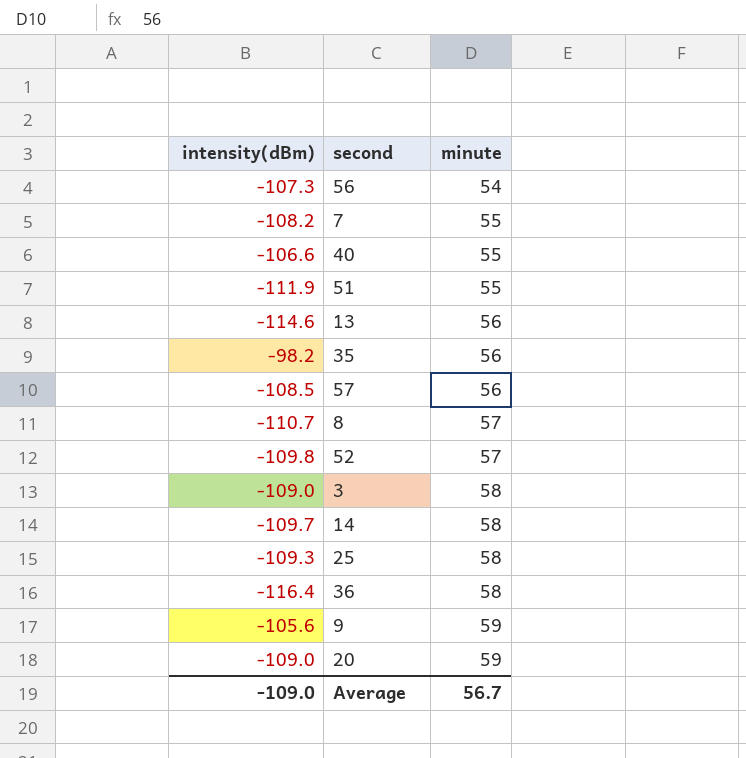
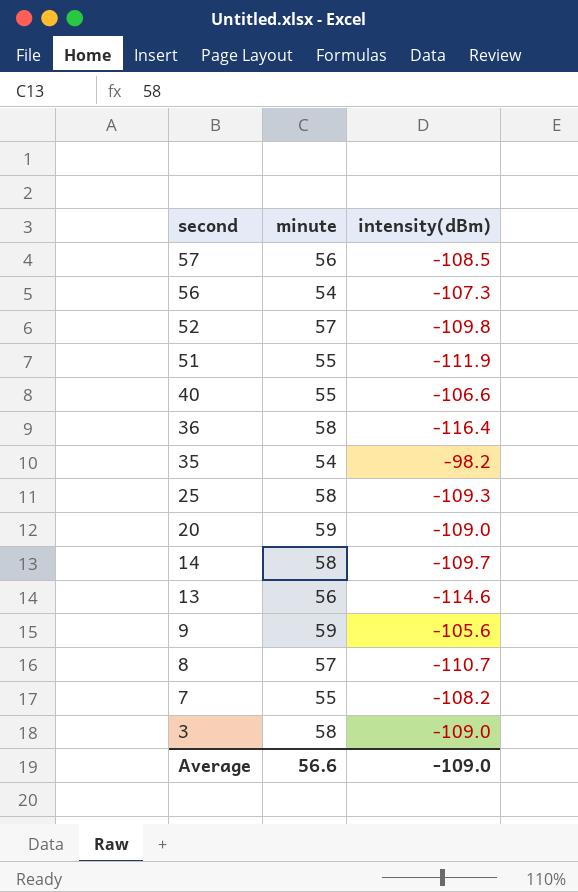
row order: minute ascending -> second descending
column intensity(dBm) | position: 1 -> 3
35 | minute: 56 -> 54
Average | minute: 56.7 -> 56.6

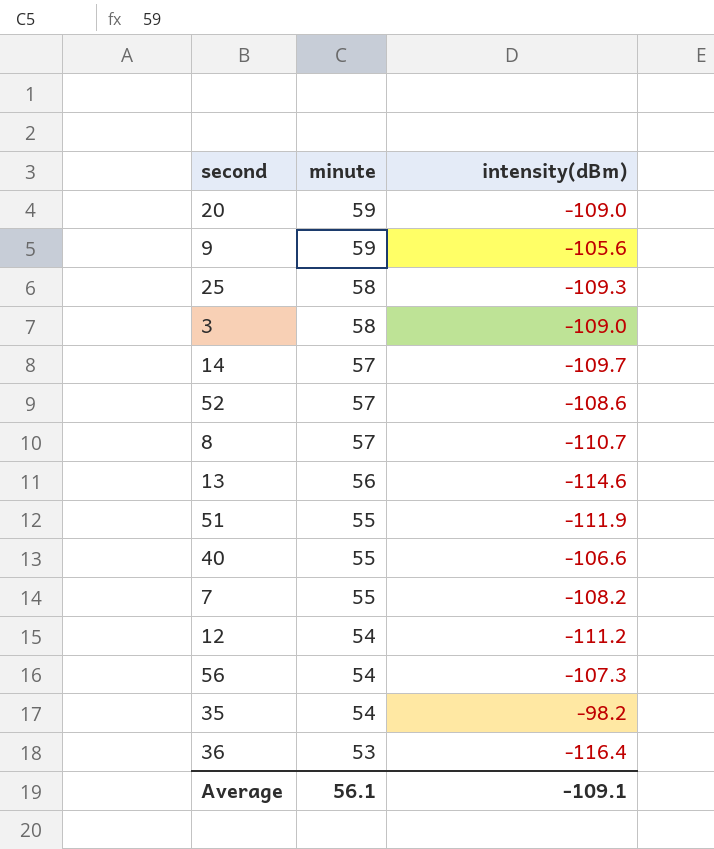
row order: second descending -> minute descending
row 57: 56 | -108.5 -> none
14 | minute: 58 -> 57
52 | intensity(dBm): -109.8 -> -108.6
row 12: none -> 54 | -111.2
36 | minute: 58 -> 53
Average | minute: 56.6 -> 56.1
Average | intensity(dBm): -109.0 -> -109.1

